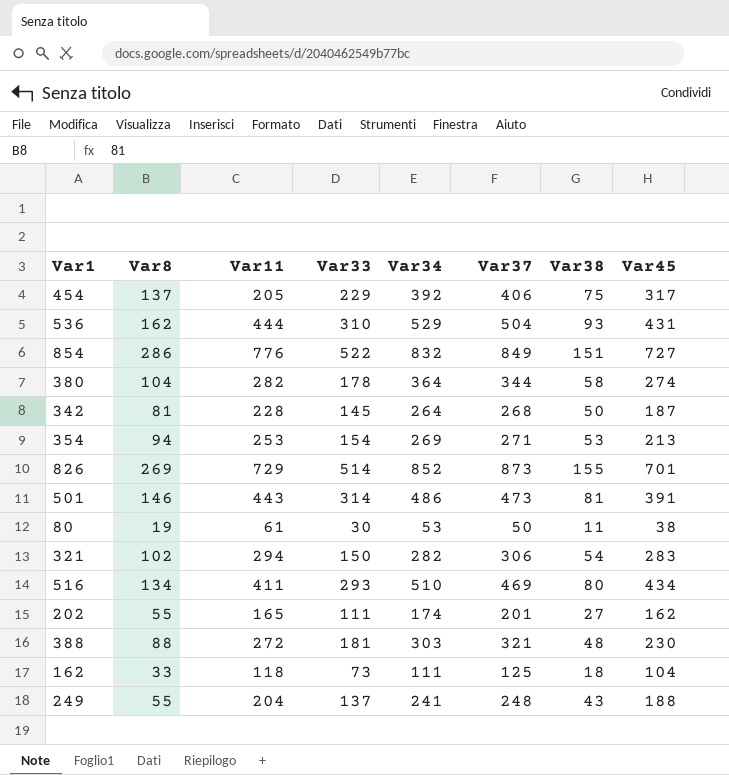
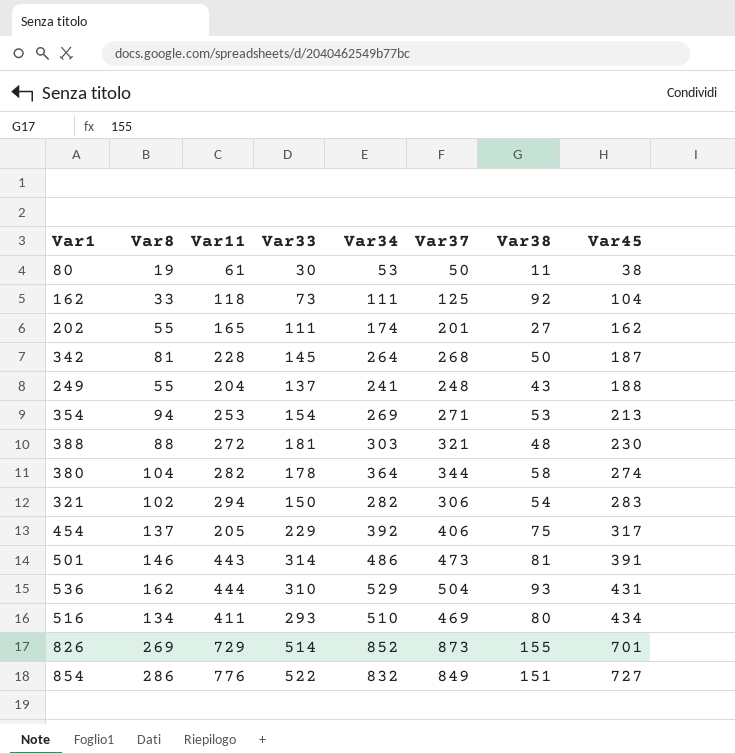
row order: none -> Var45 ascending
162 | Var38: 18 -> 92

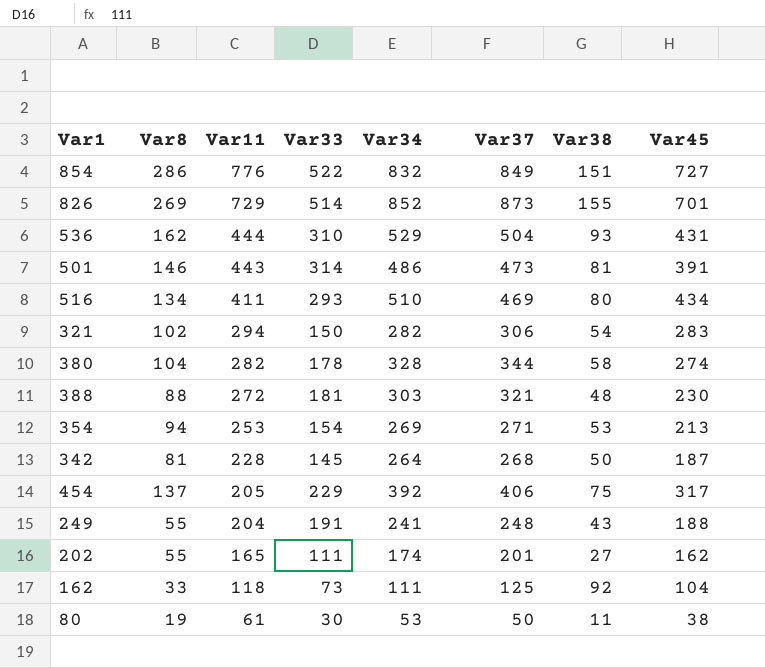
row order: Var45 ascending -> Var11 descending
380 | Var34: 364 -> 328
249 | Var33: 137 -> 191

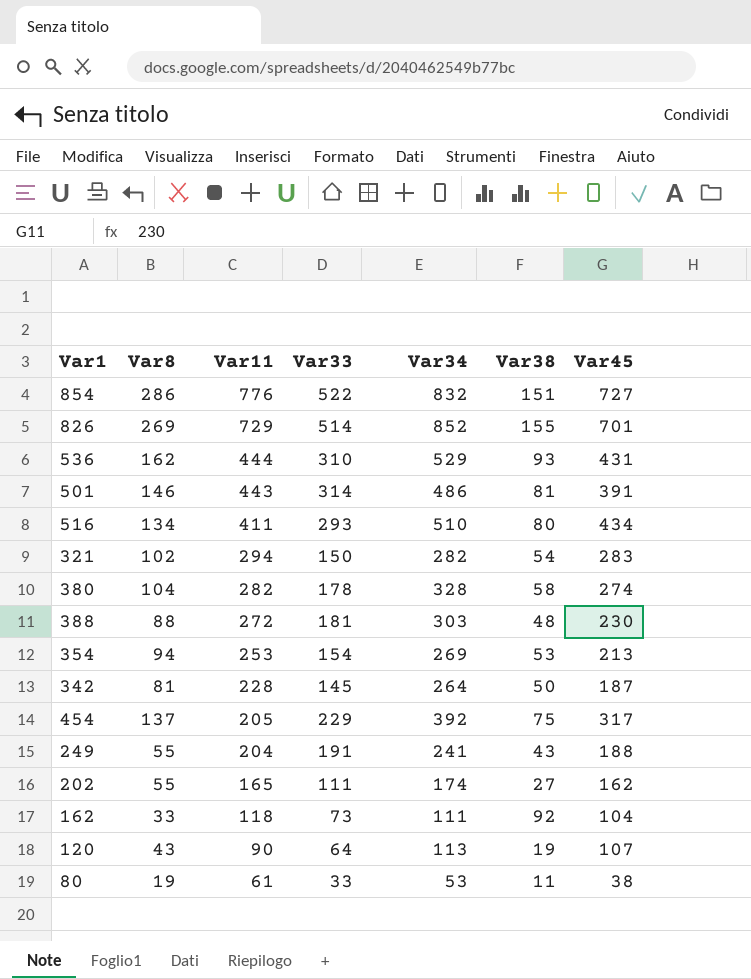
column Var37 | position: 6 -> none
row 120: none -> 43 | 90 | 64 | 113 | 19 | 107
80 | Var33: 30 -> 33

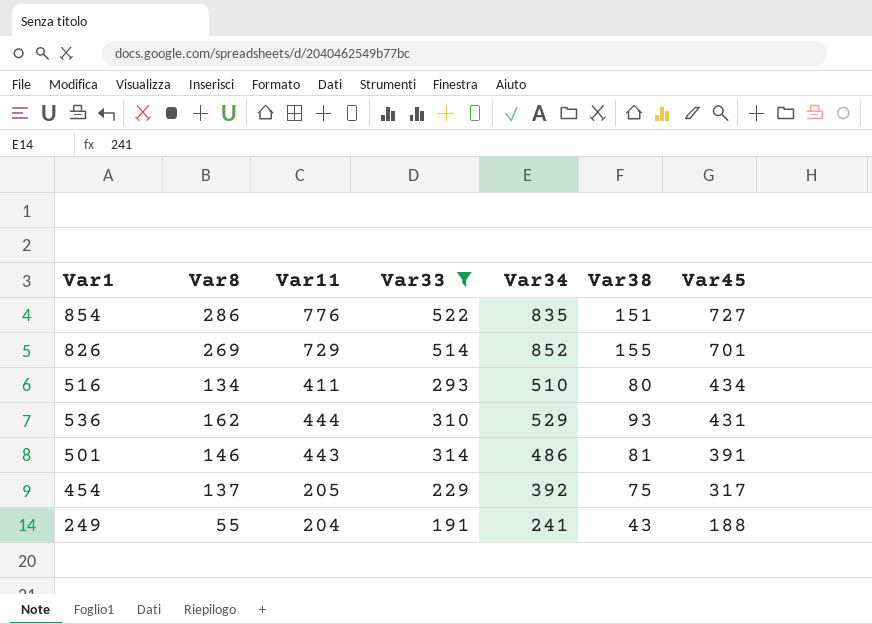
filter: none -> Var33 >= 191
row order: Var11 descending -> Var45 descending
854 | Var34: 832 -> 835

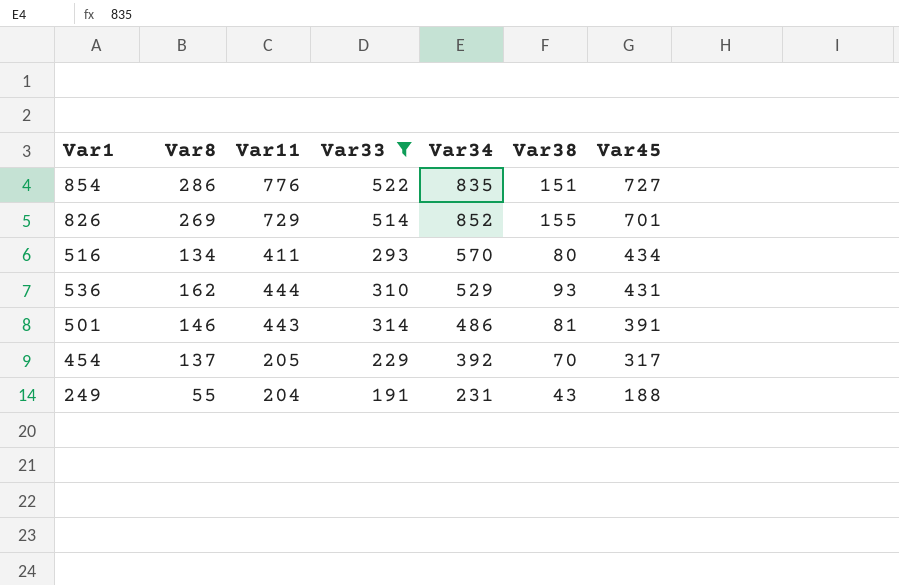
516 | Var34: 510 -> 570
454 | Var38: 75 -> 70
249 | Var34: 241 -> 231

